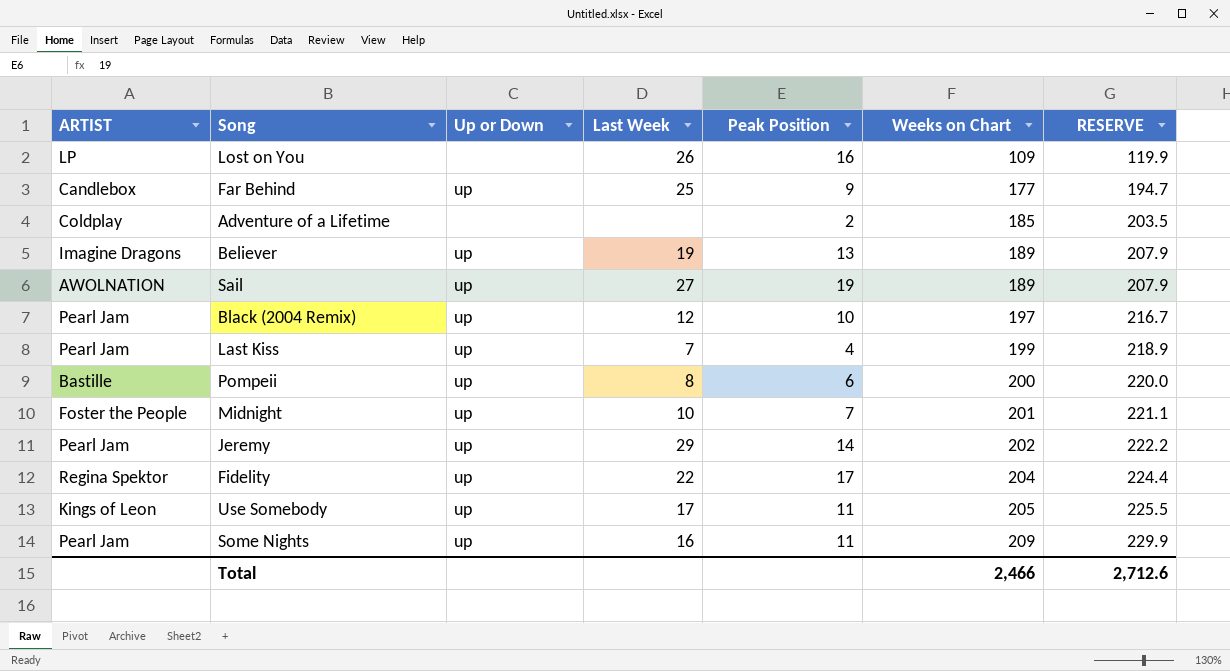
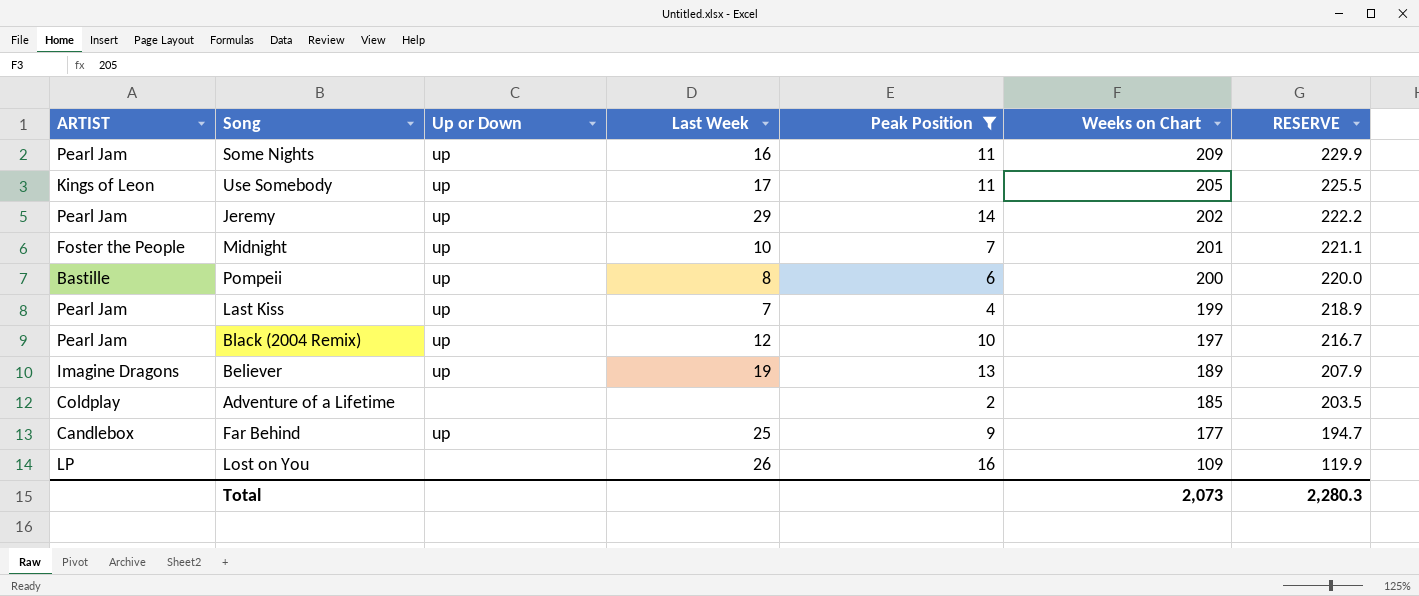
filter: none -> Peak Position <= 16
row order: Weeks on Chart ascending -> Weeks on Chart descending
Total | Weeks on Chart: 2,466 -> 2,073
Total | RESERVE: 2,712.6 -> 2,280.3

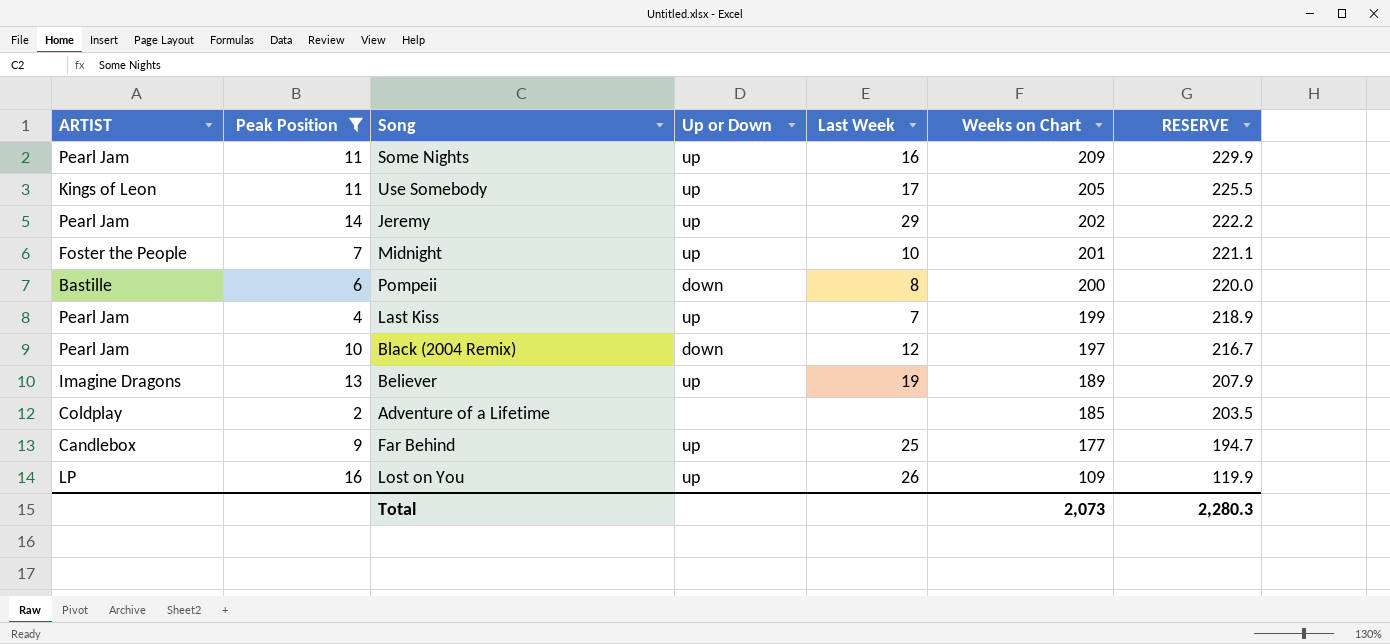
column Peak Position | position: 5 -> 2
Pompeii | Up or Down: up -> down
Black (2004 Remix) | Up or Down: up -> down
Lost on You | Up or Down: none -> up

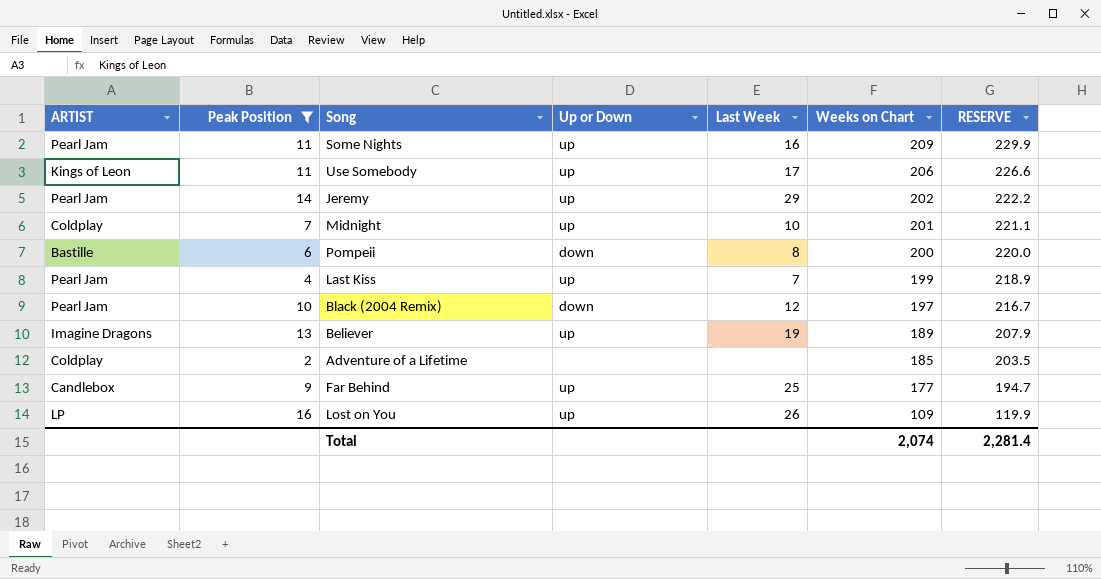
Use Somebody | Weeks on Chart: 205 -> 206
Use Somebody | RESERVE: 225.5 -> 226.6
Midnight | ARTIST: Foster the People -> Coldplay
Total | Weeks on Chart: 2,073 -> 2,074
Total | RESERVE: 2,280.3 -> 2,281.4

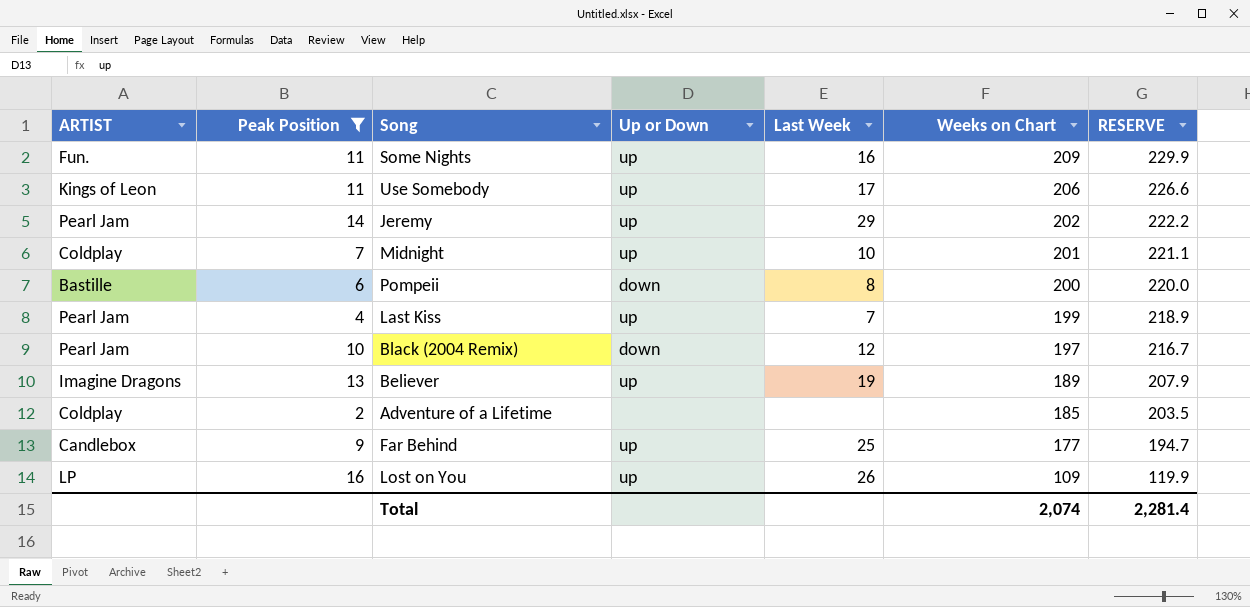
Some Nights | ARTIST: Pearl Jam -> Fun.

